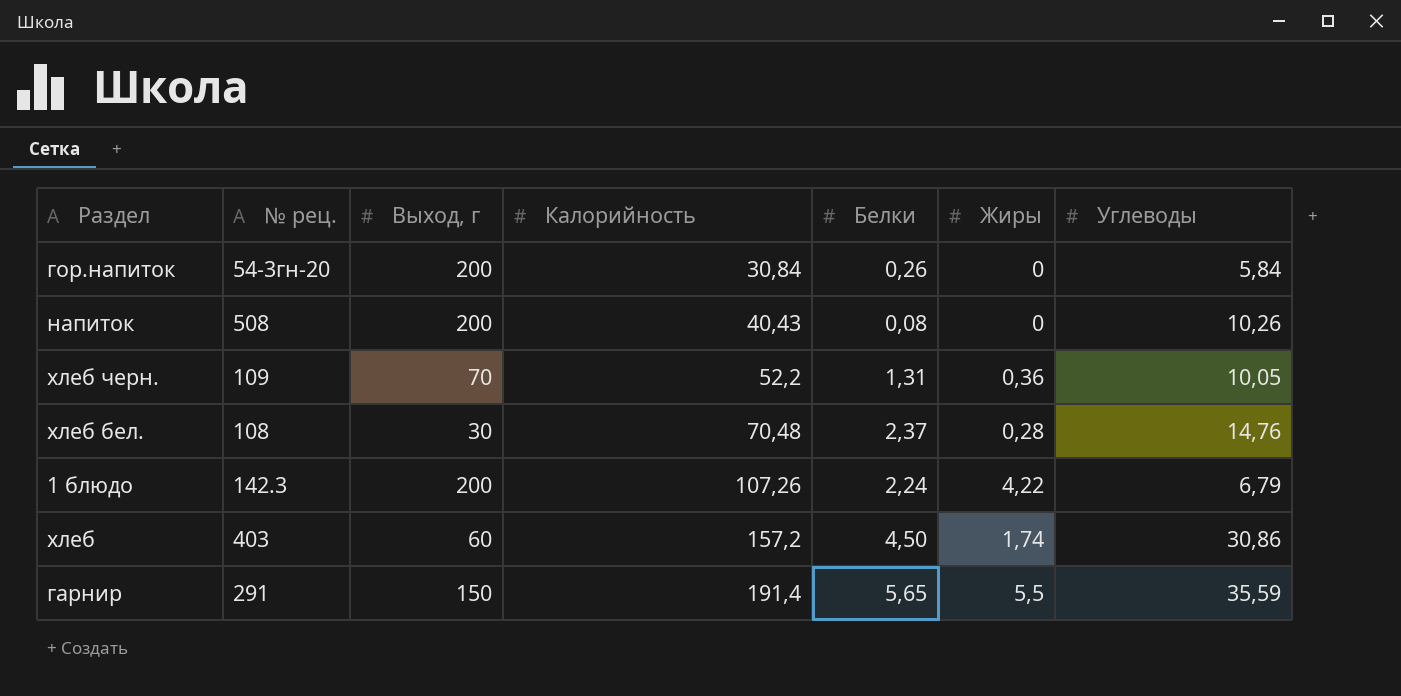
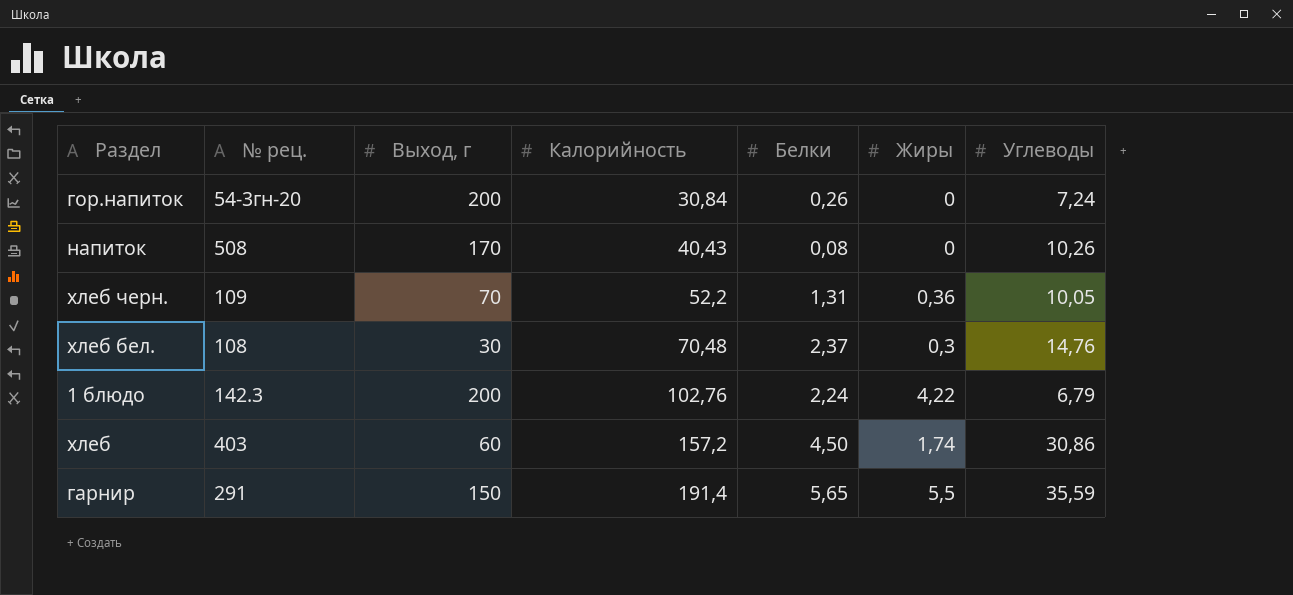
гор.напиток | Углеводы: 5,84 -> 7,24
напиток | Выход, г: 200 -> 170
хлеб бел. | Жиры: 0,28 -> 0,3
1 блюдо | Калорийность: 107,26 -> 102,76

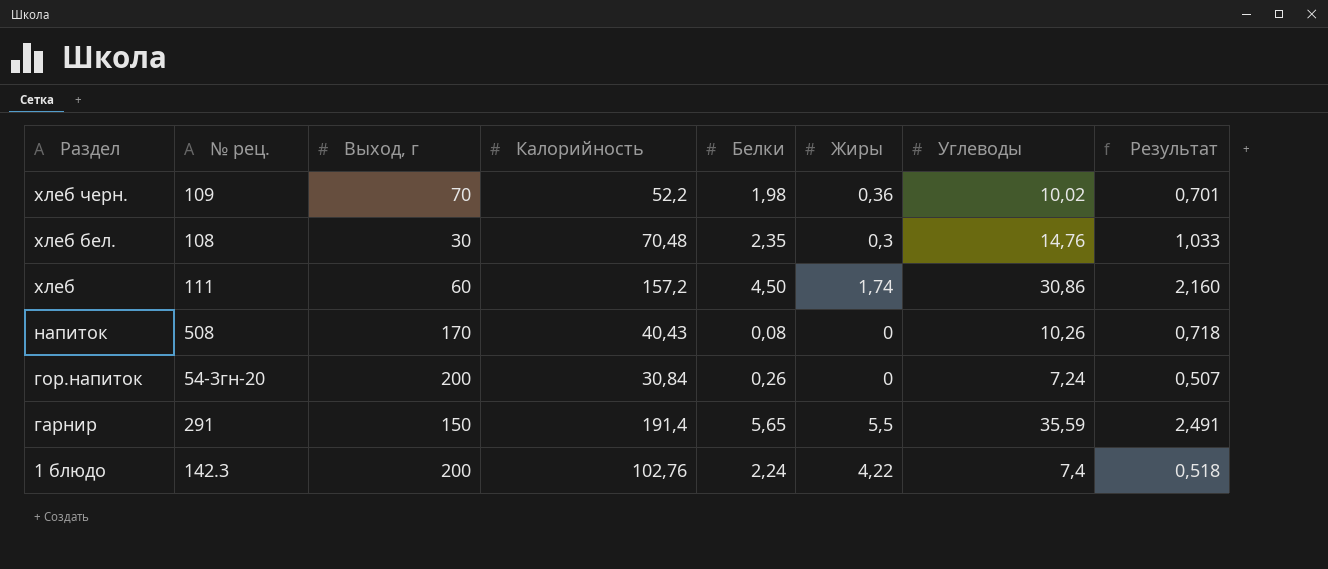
row order: Калорийность ascending -> Раздел descending
column Результат | formula: none -> [Углеводы] * 0,07
хлеб черн. | Белки: 1,31 -> 1,98
хлеб черн. | Углеводы: 10,05 -> 10,02
хлеб бел. | Белки: 2,37 -> 2,35
хлеб | № рец.: 403 -> 111
1 блюдо | Углеводы: 6,79 -> 7,4

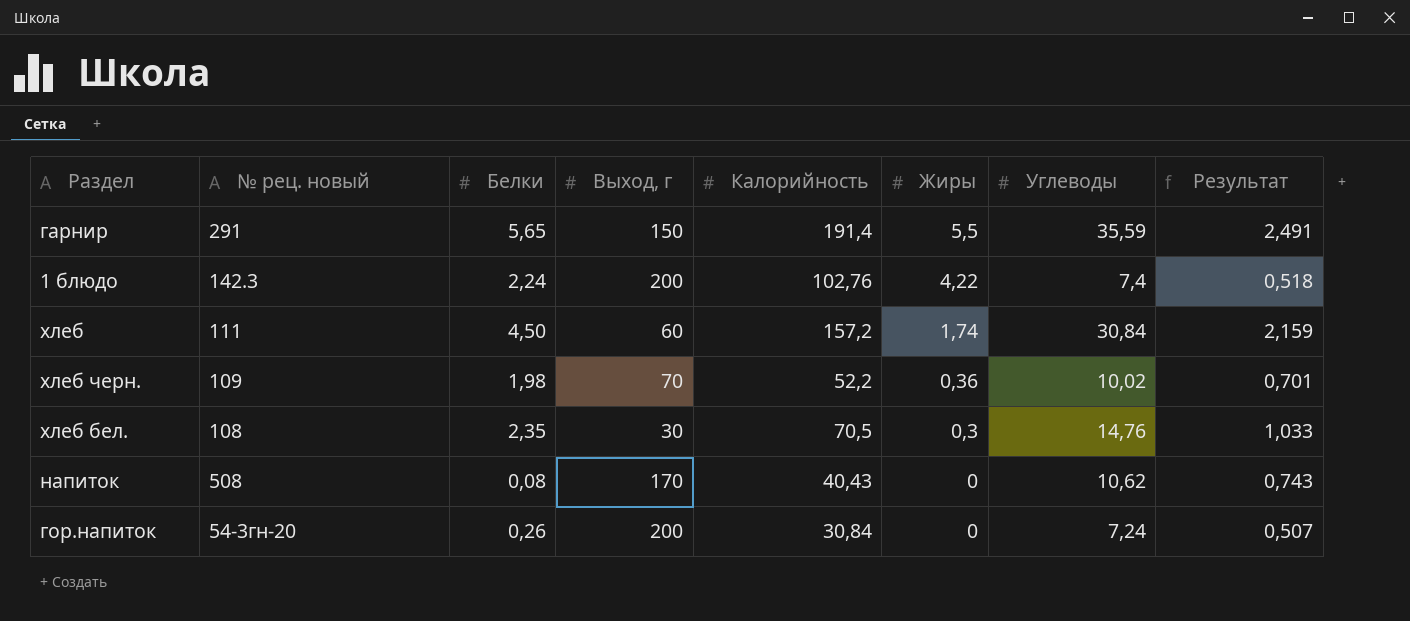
row order: Раздел descending -> Жиры descending
column name: № рец. -> № рец. новый
column Белки | position: 5 -> 3
хлеб | Углеводы: 30,86 -> 30,84
хлеб | Результат: 2,160 -> 2,159
хлеб бел. | Калорийность: 70,48 -> 70,5
напиток | Углеводы: 10,26 -> 10,62
напиток | Результат: 0,718 -> 0,743

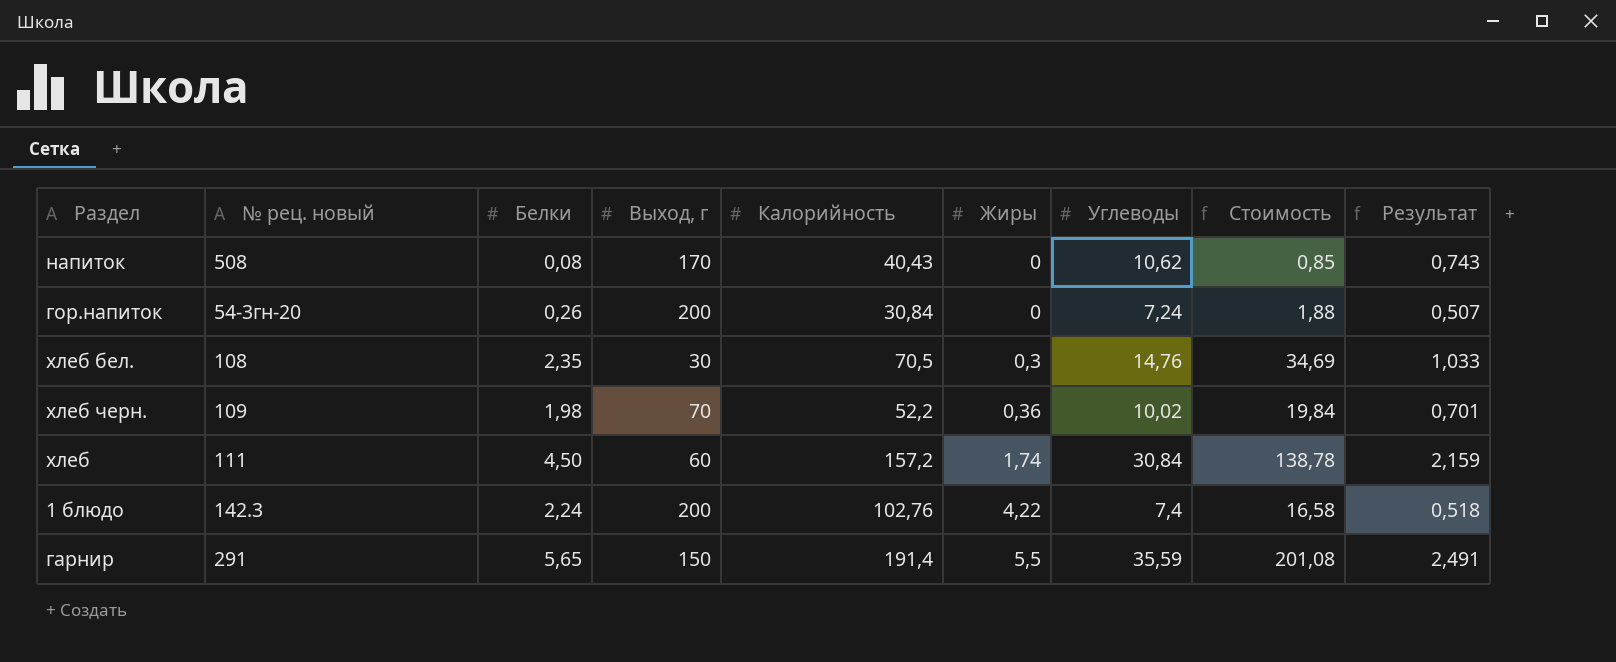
row order: Жиры descending -> Жиры ascending
column Стоимость | formula: none -> [Белки] * [Углеводы]

